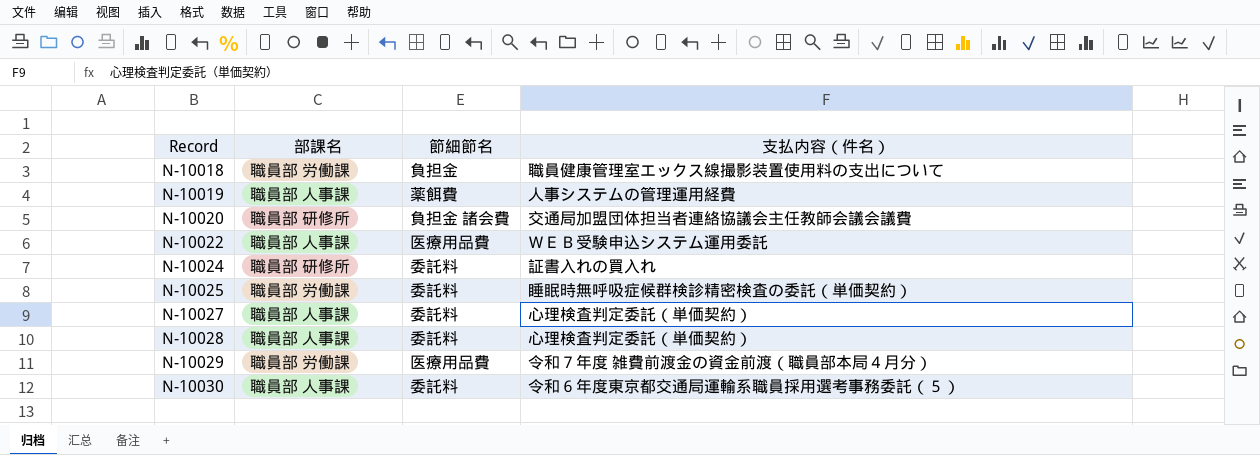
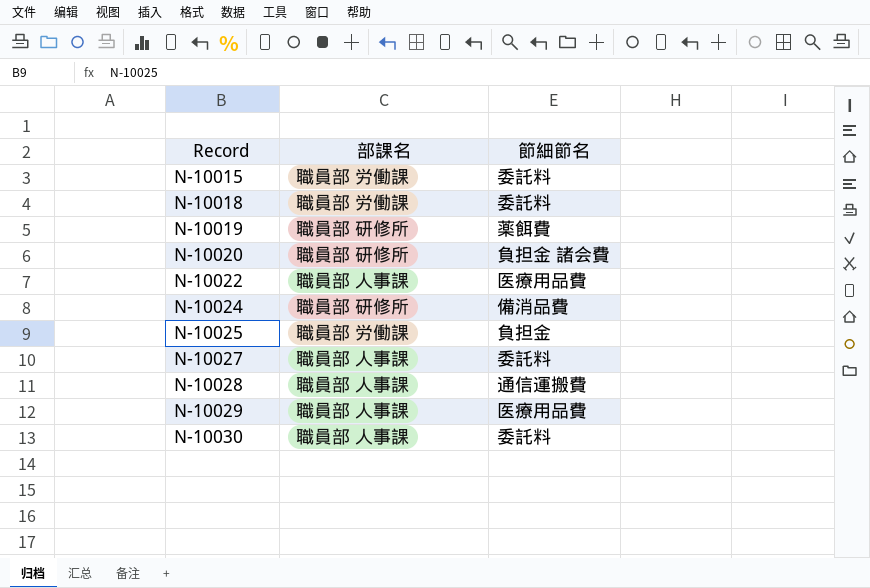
column 支払内容（件名） | position: 4 -> none
row N-10015: none -> 職員部 労働課 | 委託料
N-10018 | 節細節名: 負担金 -> 委託料
N-10019 | 部課名: 職員部 人事課 -> 職員部 研修所
N-10024 | 節細節名: 委託料 -> 備消品費
N-10025 | 節細節名: 委託料 -> 負担金
N-10028 | 節細節名: 委託料 -> 通信運搬費
N-10029 | 部課名: 職員部 労働課 -> 職員部 人事課

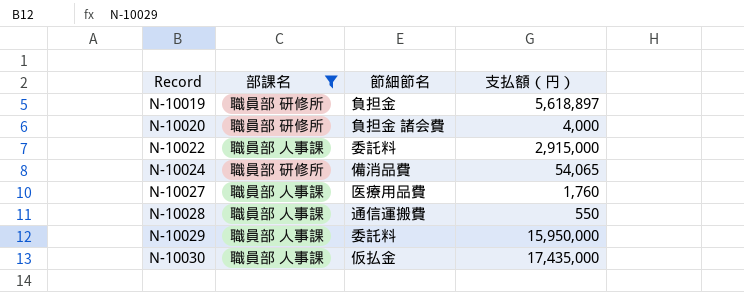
filter: none -> 部課名 != 職員部 労働課
column 支払額（円） | position: none -> 4
N-10019 | 節細節名: 薬餌費 -> 負担金
N-10022 | 節細節名: 医療用品費 -> 委託料
N-10027 | 節細節名: 委託料 -> 医療用品費
N-10029 | 節細節名: 医療用品費 -> 委託料
N-10030 | 節細節名: 委託料 -> 仮払金

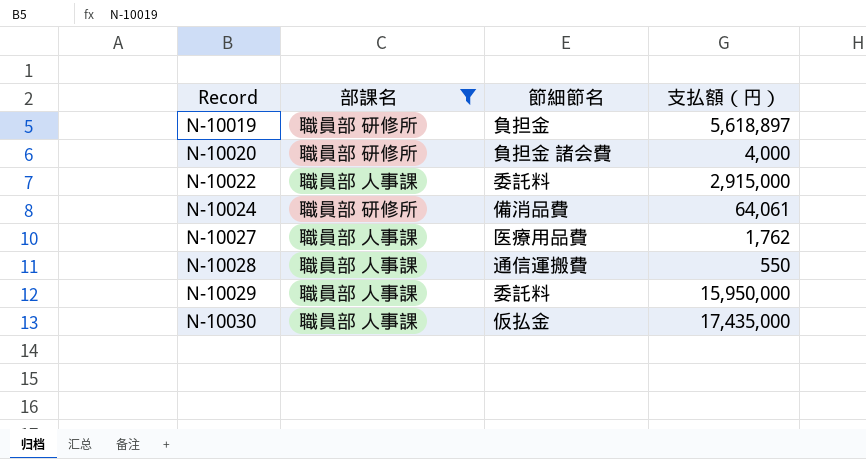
N-10024 | 支払額（円）: 54,065 -> 64,061
N-10027 | 支払額（円）: 1,760 -> 1,762

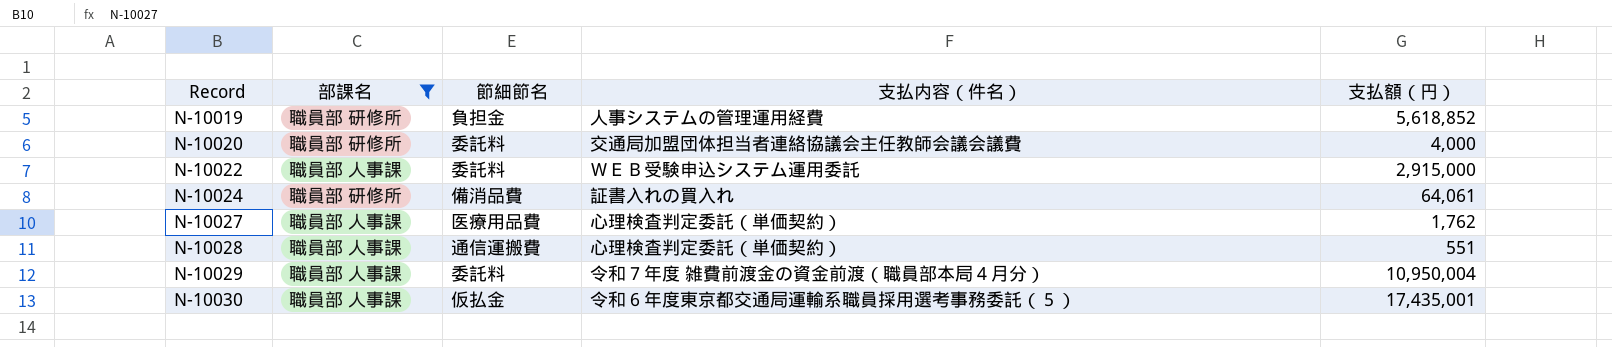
column 支払内容（件名） | position: none -> 4
N-10019 | 支払額（円）: 5,618,897 -> 5,618,852
N-10020 | 節細節名: 負担金 諸会費 -> 委託料
N-10028 | 支払額（円）: 550 -> 551
N-10029 | 支払額（円）: 15,950,000 -> 10,950,004
N-10030 | 支払額（円）: 17,435,000 -> 17,435,001

